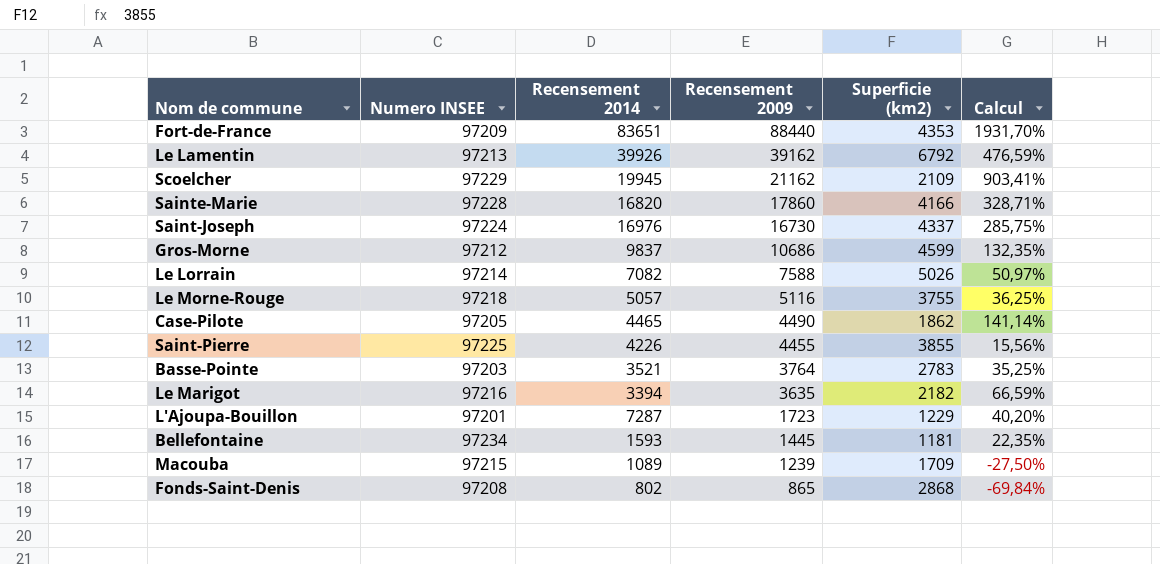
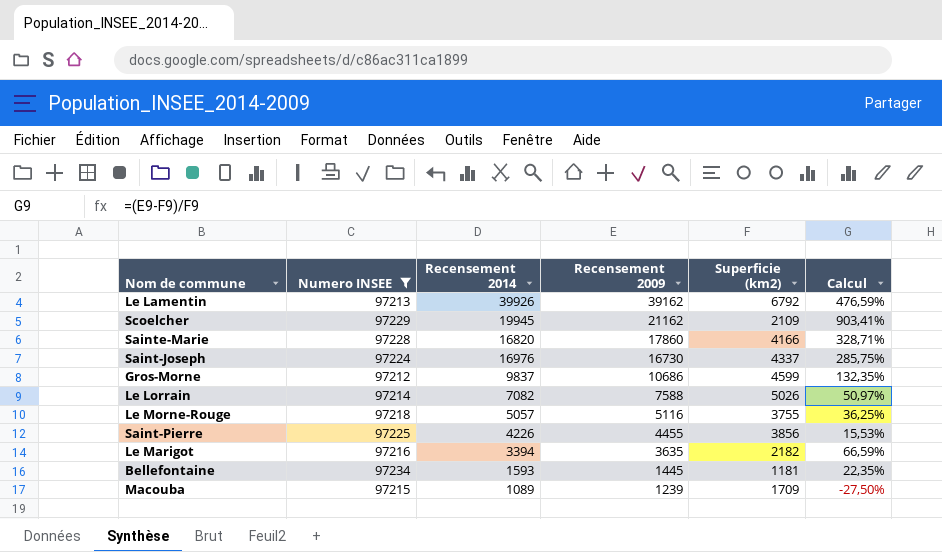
filter: none -> Numero INSEE >= 97212
Saint-Pierre | Superficie (km2): 3855 -> 3856
Saint-Pierre | Calcul: 15,56% -> 15,53%

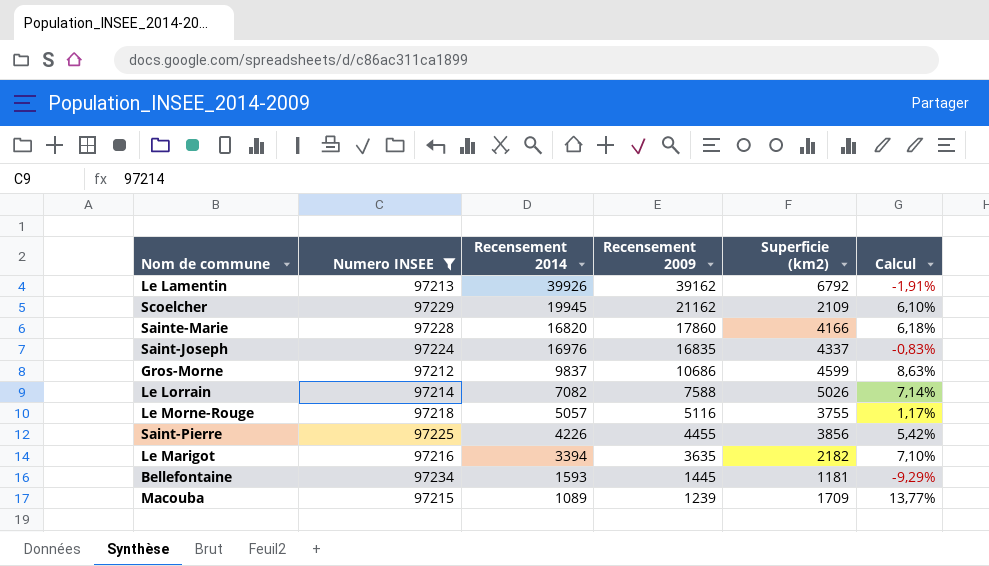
column Calcul | formula: ([Recensement 2009] - [Superficie (km2)]) / [Superficie (km2)] -> ([Recensement 2009] - [Recensement 2014]) / [Recensement 2014]
Saint-Joseph | Recensement 2009: 16730 -> 16835

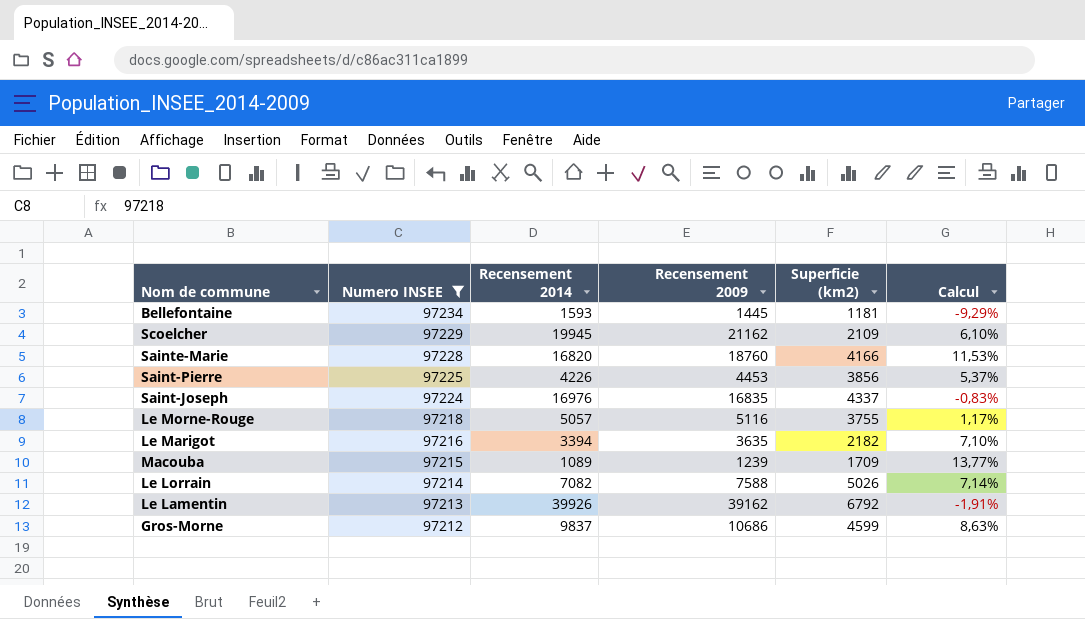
row order: Recensement 2009 descending -> Numero INSEE descending
Sainte-Marie | Recensement 2009: 17860 -> 18760
Sainte-Marie | Calcul: 6,18% -> 11,53%
Saint-Pierre | Recensement 2009: 4455 -> 4453
Saint-Pierre | Calcul: 5,42% -> 5,37%

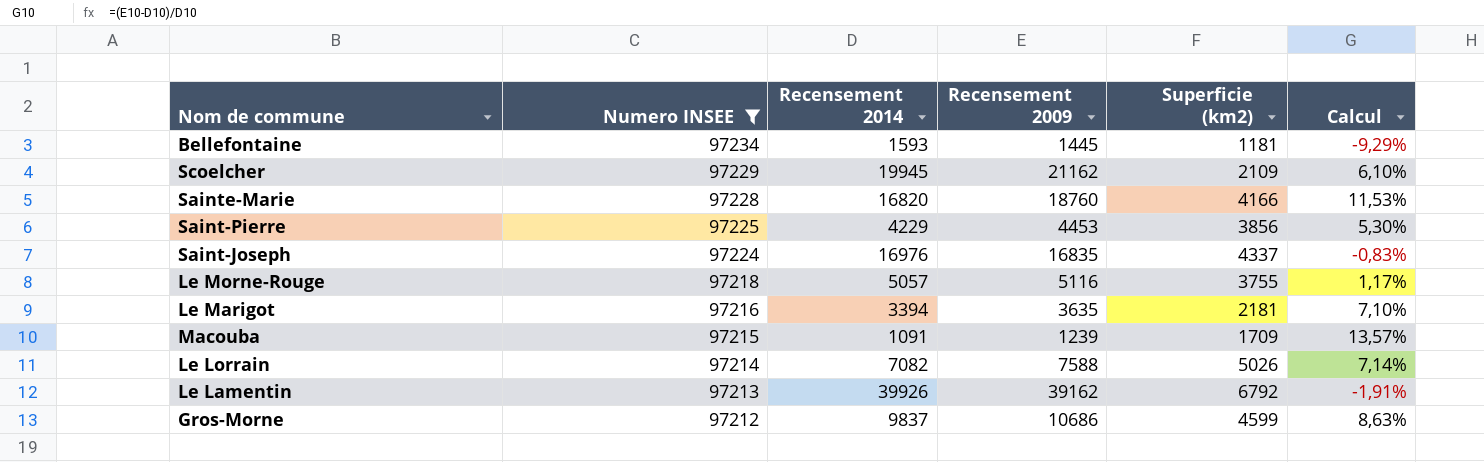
Saint-Pierre | Recensement 2014: 4226 -> 4229
Saint-Pierre | Calcul: 5,37% -> 5,30%
Le Marigot | Superficie (km2): 2182 -> 2181
Macouba | Recensement 2014: 1089 -> 1091
Macouba | Calcul: 13,77% -> 13,57%

